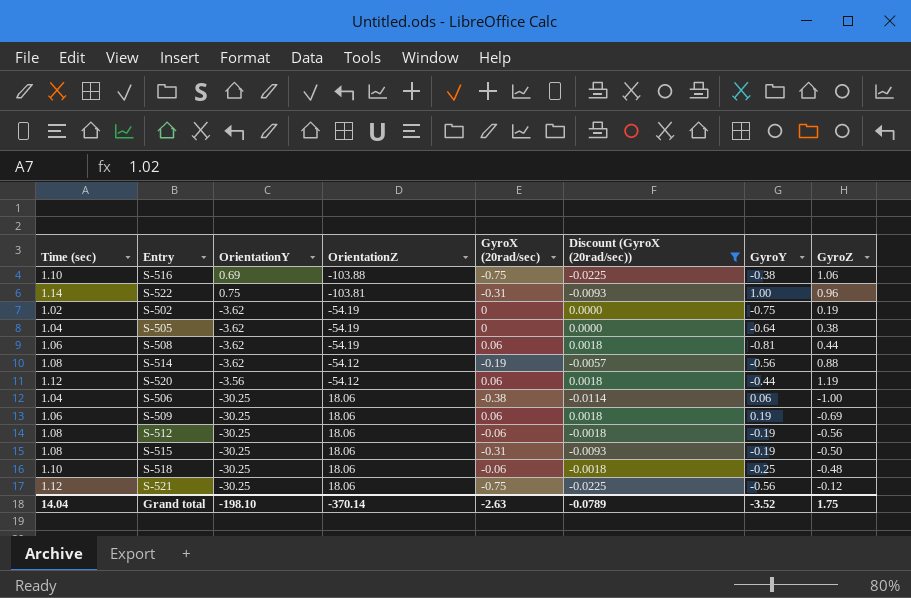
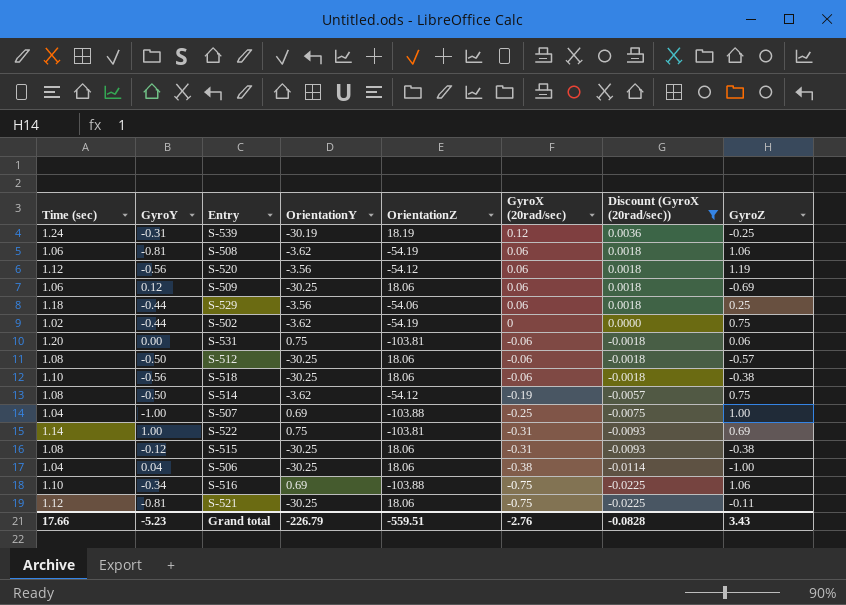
row order: OrientationZ ascending -> GyroX (20rad/sec) descending
column GyroY | position: 7 -> 2
row S-505: 1.04 | -3.62 | -54.19 | 0 | 0.0000 | -0.64 | 0.38 -> none
row S-539: none -> 1.24 | -0.31 | -30.19 | 18.19 | 0.12 | 0.0036 | -0.25
S-508 | GyroZ: 0.44 -> 1.06
S-520 | GyroY: -0.44 -> -0.56
S-509 | GyroY: 0.19 -> 0.12
row S-529: none -> 1.18 | -0.44 | -3.56 | -54.06 | 0.06 | 0.0018 | 0.25
S-502 | GyroY: -0.75 -> -0.44
S-502 | GyroZ: 0.19 -> 0.75
row S-531: none -> 1.20 | 0.00 | 0.75 | -103.81 | -0.06 | -0.0018 | 0.06
S-512 | GyroY: -0.19 -> -0.50
S-512 | GyroZ: -0.56 -> -0.57
S-518 | GyroY: -0.25 -> -0.56
S-518 | GyroZ: -0.48 -> -0.38
S-514 | GyroY: -0.56 -> -0.50
S-514 | GyroZ: 0.88 -> 0.75
row S-507: none -> 1.04 | -1.00 | 0.69 | -103.88 | -0.25 | -0.0075 | 1.00
S-522 | GyroZ: 0.96 -> 0.69
S-515 | GyroY: -0.19 -> -0.12
S-515 | GyroZ: -0.50 -> -0.38
S-506 | GyroY: 0.06 -> 0.04
S-516 | GyroY: -0.38 -> -0.34
S-521 | GyroY: -0.56 -> -0.81
S-521 | GyroZ: -0.12 -> -0.11
Grand total | Time (sec): 14.04 -> 17.66
Grand total | GyroY: -3.52 -> -5.23
Grand total | OrientationY: -198.10 -> -226.79
Grand total | OrientationZ: -370.14 -> -559.51
Grand total | GyroX (20rad/sec): -2.63 -> -2.76
Grand total | Discount (GyroX (20rad/sec)): -0.0789 -> -0.0828
Grand total | GyroZ: 1.75 -> 3.43

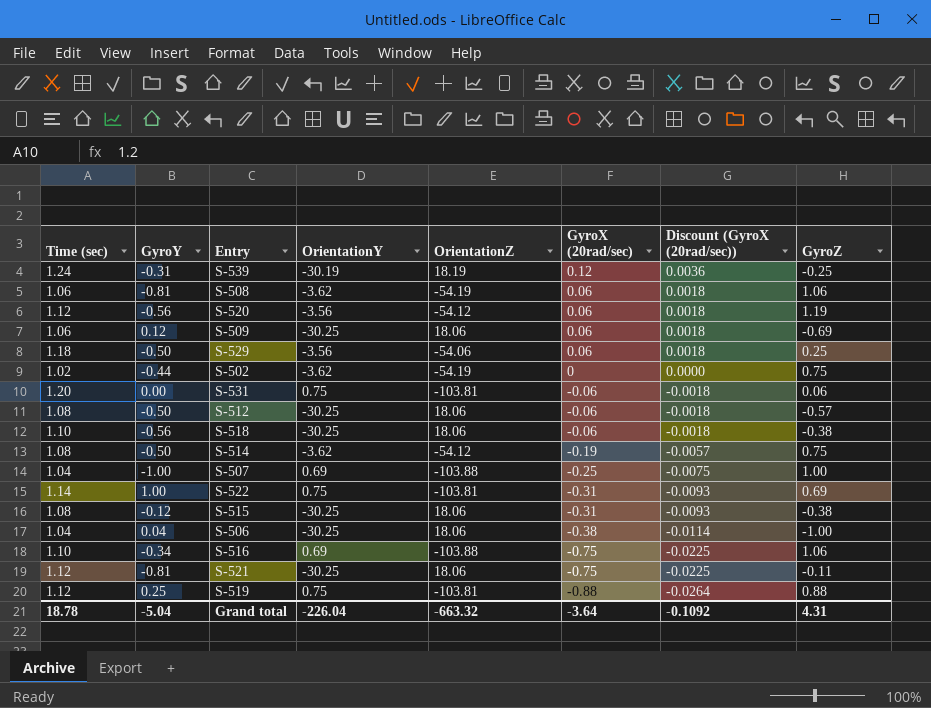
filter: Discount (GyroX (20rad/sec)) != -0.0264 -> none
S-529 | GyroY: -0.44 -> -0.50
Grand total | Time (sec): 17.66 -> 18.78
Grand total | GyroY: -5.23 -> -5.04
Grand total | OrientationY: -226.79 -> -226.04
Grand total | OrientationZ: -559.51 -> -663.32
Grand total | GyroX (20rad/sec): -2.76 -> -3.64
Grand total | Discount (GyroX (20rad/sec)): -0.0828 -> -0.1092
Grand total | GyroZ: 3.43 -> 4.31

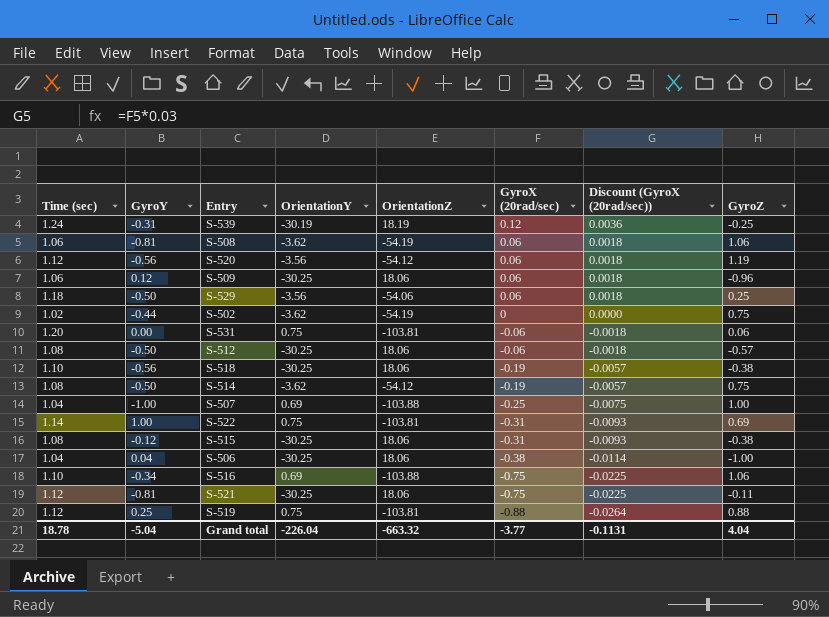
S-509 | GyroZ: -0.69 -> -0.96
S-518 | GyroX (20rad/sec): -0.06 -> -0.19
S-518 | Discount (GyroX (20rad/sec)): -0.0018 -> -0.0057
Grand total | GyroX (20rad/sec): -3.64 -> -3.77
Grand total | Discount (GyroX (20rad/sec)): -0.1092 -> -0.1131
Grand total | GyroZ: 4.31 -> 4.04

